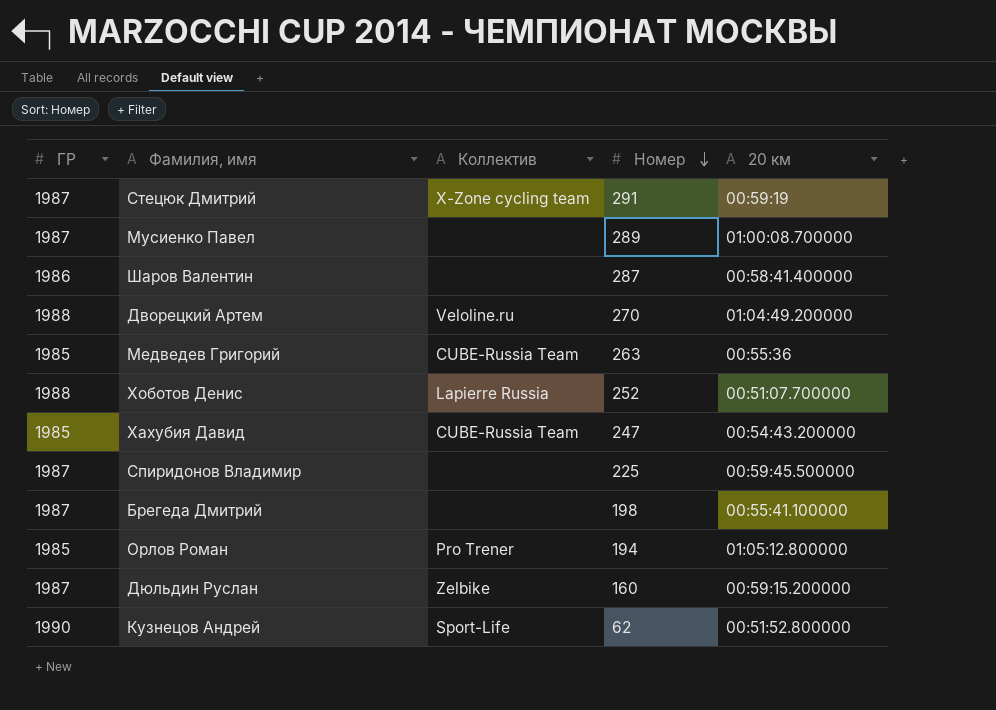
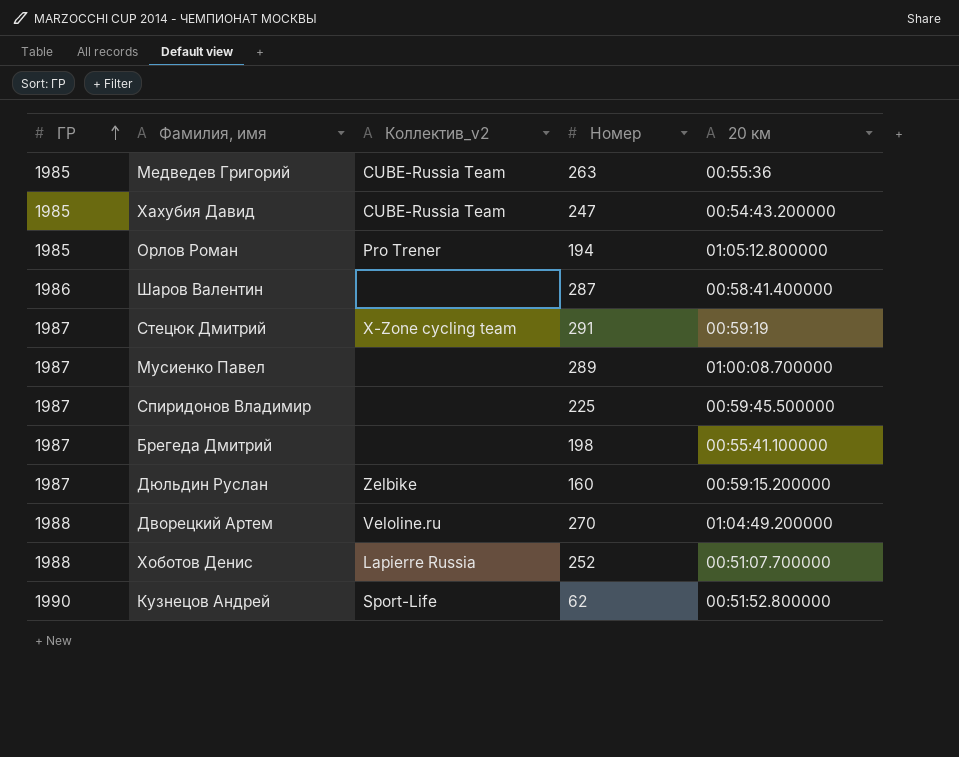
row order: Номер descending -> ГР ascending
column name: Коллектив -> Коллектив_v2

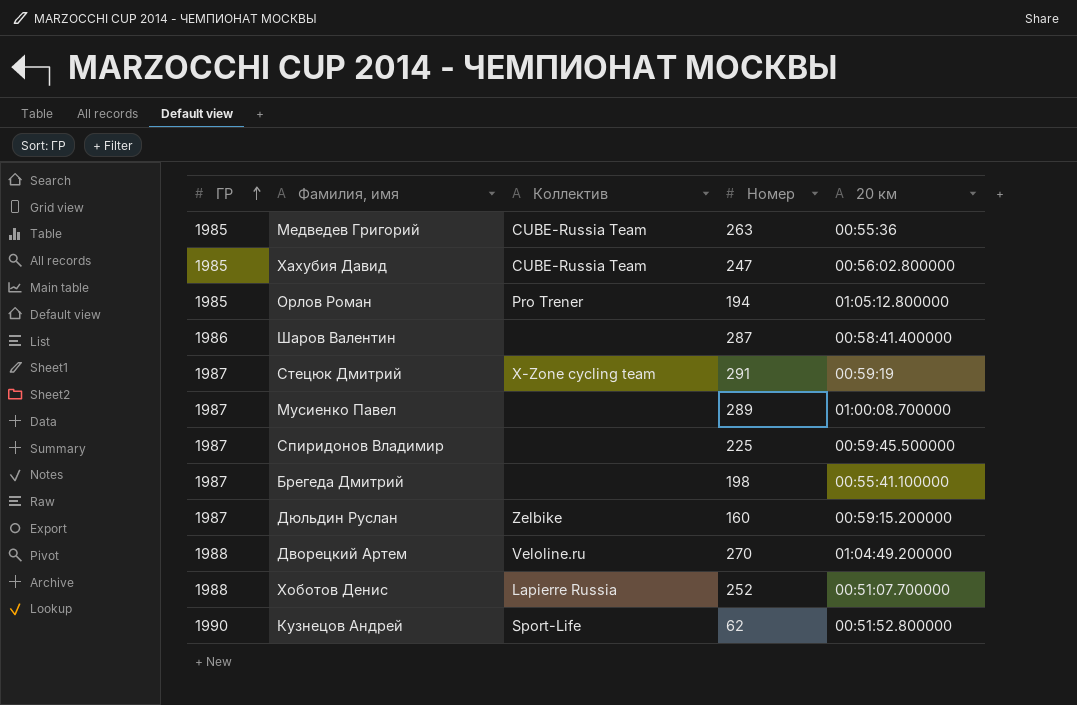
column name: Коллектив_v2 -> Коллектив
Хахубия Давид | 20 км: 00:54:43.200000 -> 00:56:02.800000

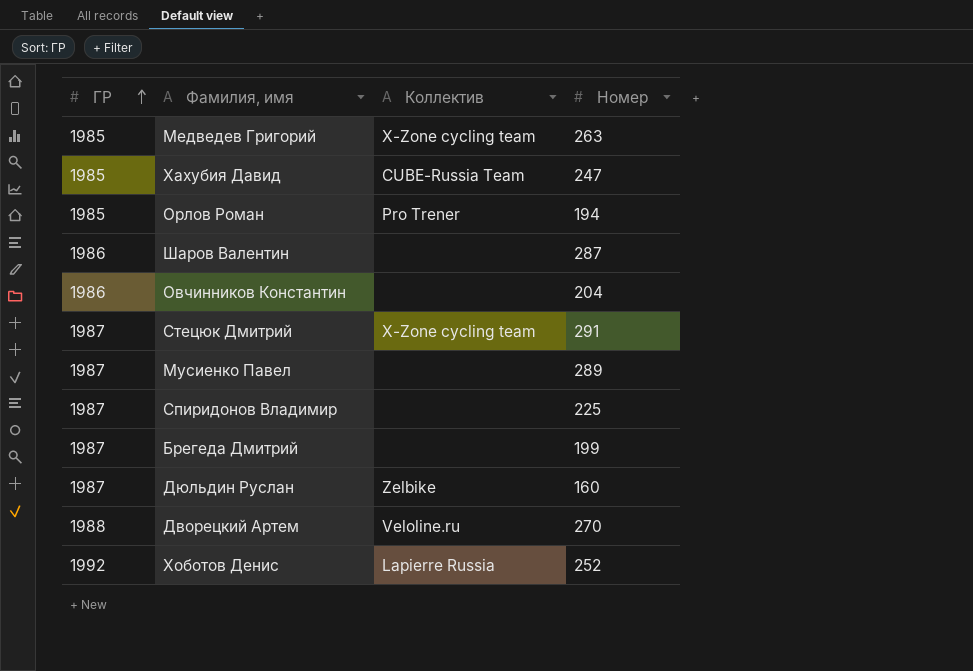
column 20 км | position: 5 -> none
row Кузнецов Андрей: 1990 | Sport-Life | 62 | 00:51:52.800000 -> none
Медведев Григорий | Коллектив: CUBE-Russia Team -> X-Zone cycling team
row Овчинников Константин: none -> 1986 | none | 204
Брегеда Дмитрий | Номер: 198 -> 199
Хоботов Денис | ГР: 1988 -> 1992

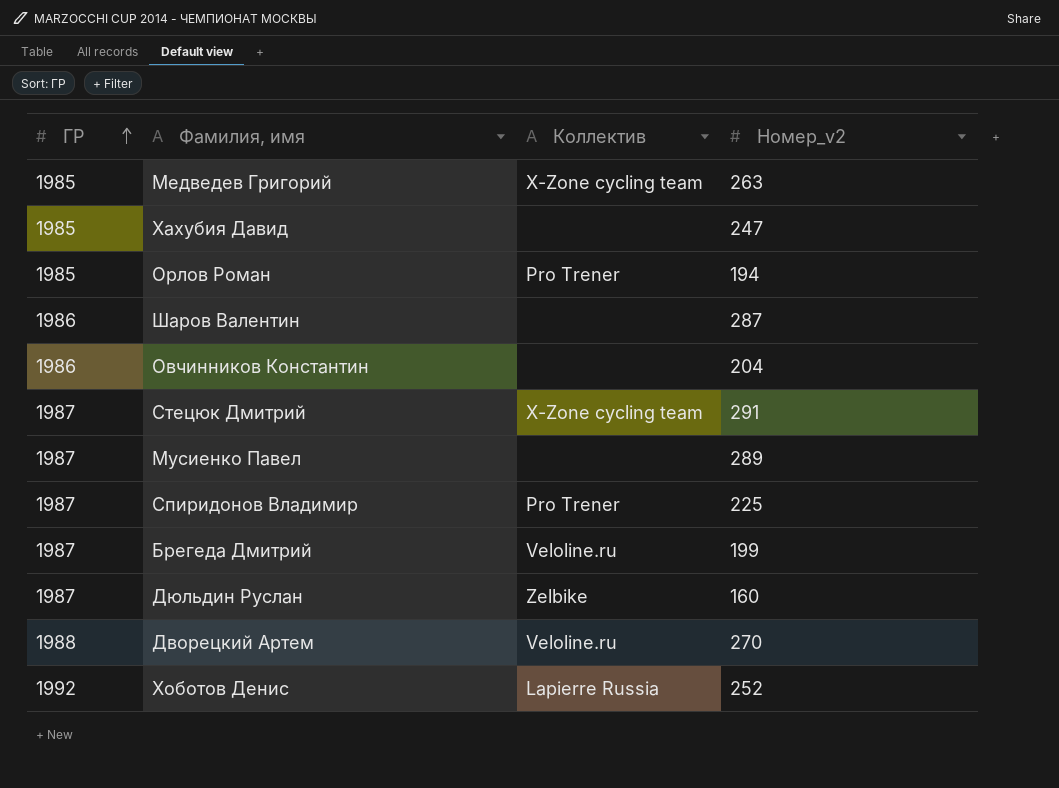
column name: Номер -> Номер_v2
Хахубия Давид | Коллектив: CUBE-Russia Team -> none
Спиридонов Владимир | Коллектив: none -> Pro Trener
Брегеда Дмитрий | Коллектив: none -> Veloline.ru

